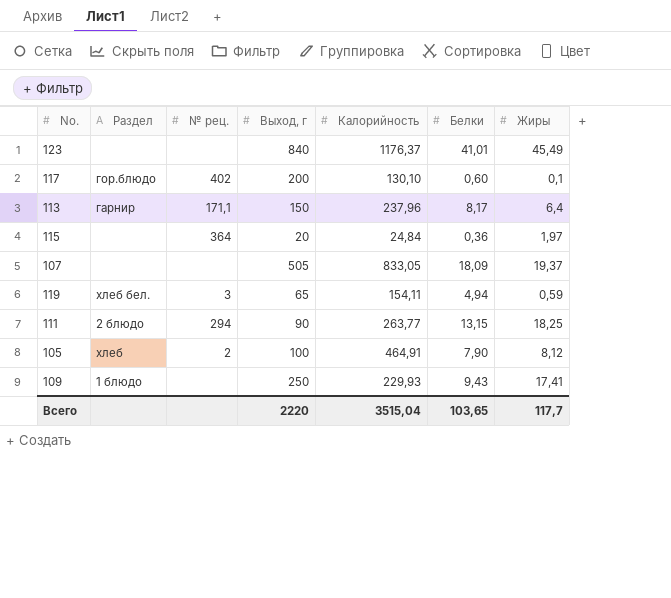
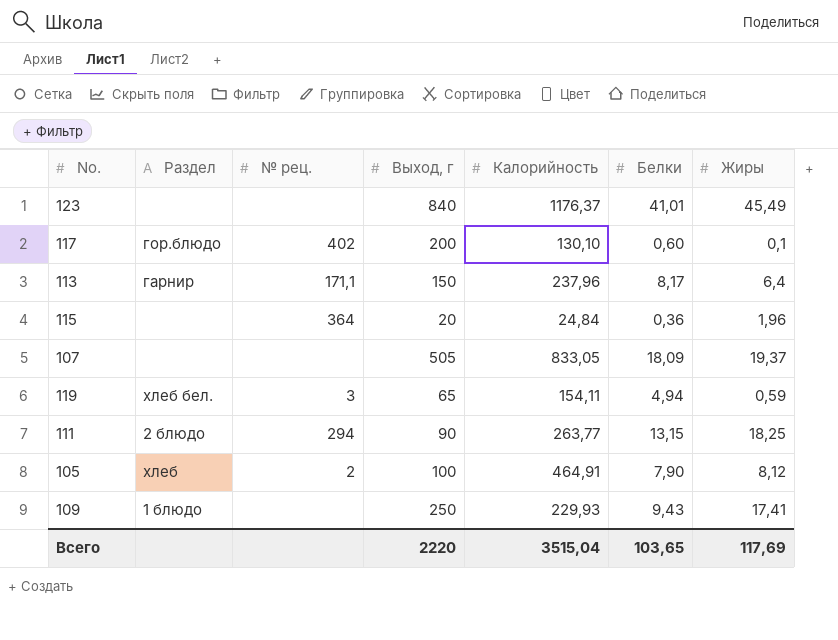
115 | Жиры: 1,97 -> 1,96
Всего | Жиры: 117,7 -> 117,69

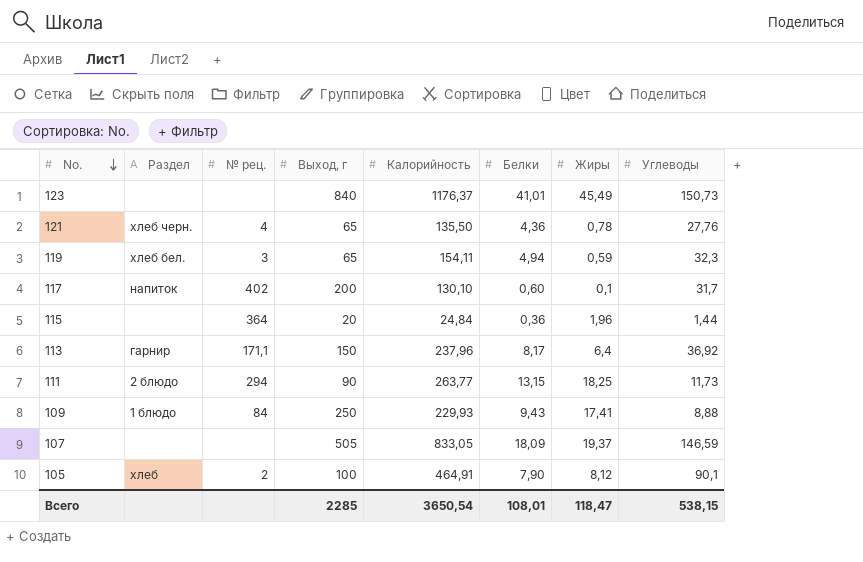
row order: none -> No. descending
column Углеводы | position: none -> 8
row 121: none -> хлеб черн. | 4 | 65 | 135,50 | 4,36 | 0,78 | 27,76
117 | Раздел: гор.блюдо -> напиток
109 | № рец.: none -> 84
Всего | Выход, г: 2220 -> 2285
Всего | Калорийность: 3515,04 -> 3650,54
Всего | Белки: 103,65 -> 108,01
Всего | Жиры: 117,69 -> 118,47

